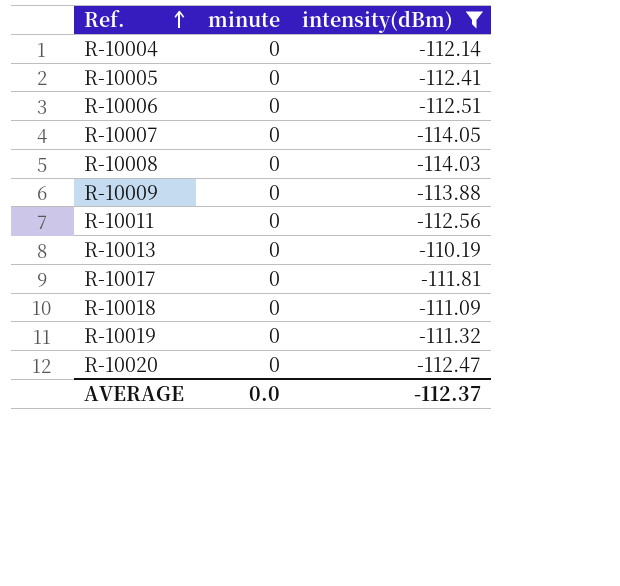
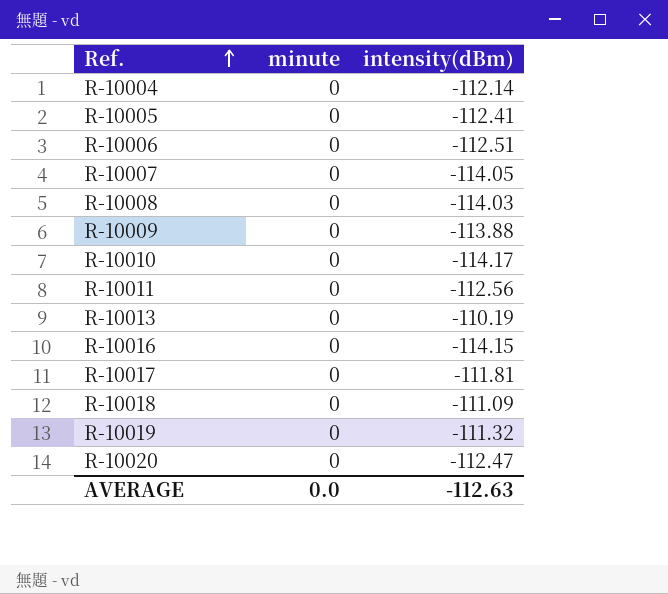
filter: intensity(dBm) >= -114.05 -> none
AVERAGE | intensity(dBm): -112.37 -> -112.63

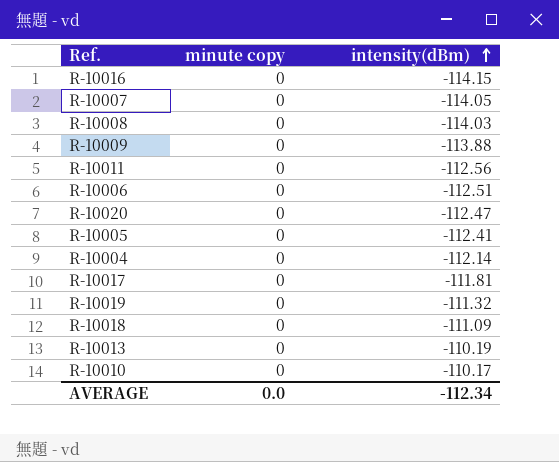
row order: Ref. ascending -> intensity(dBm) ascending
column name: minute -> minute copy
R-10010 | intensity(dBm): -114.17 -> -110.17
AVERAGE | intensity(dBm): -112.63 -> -112.34

